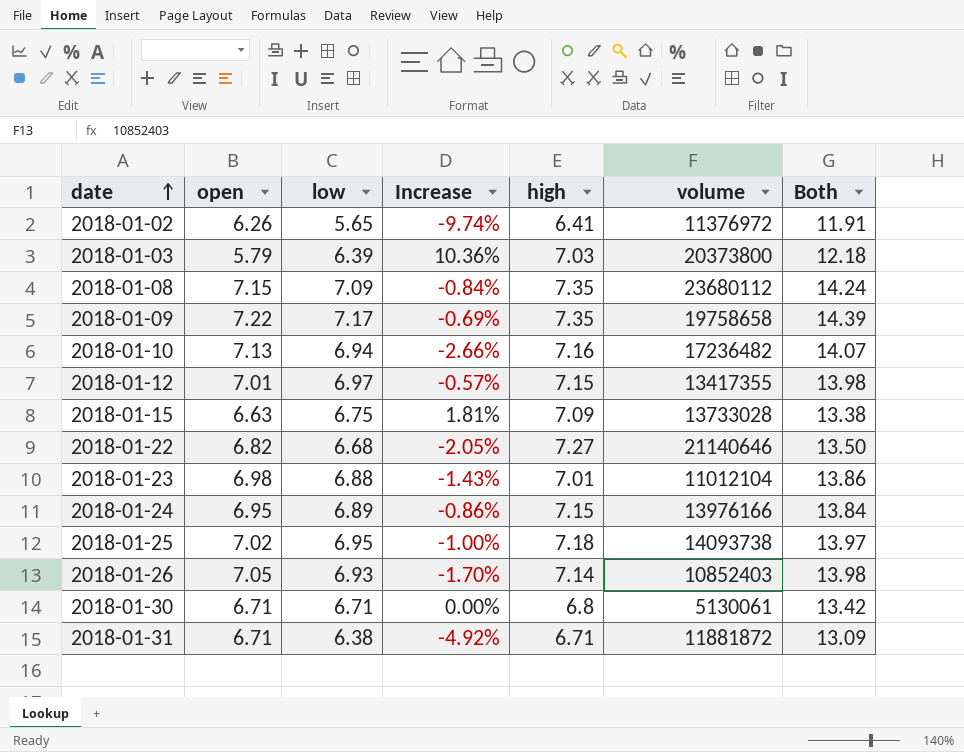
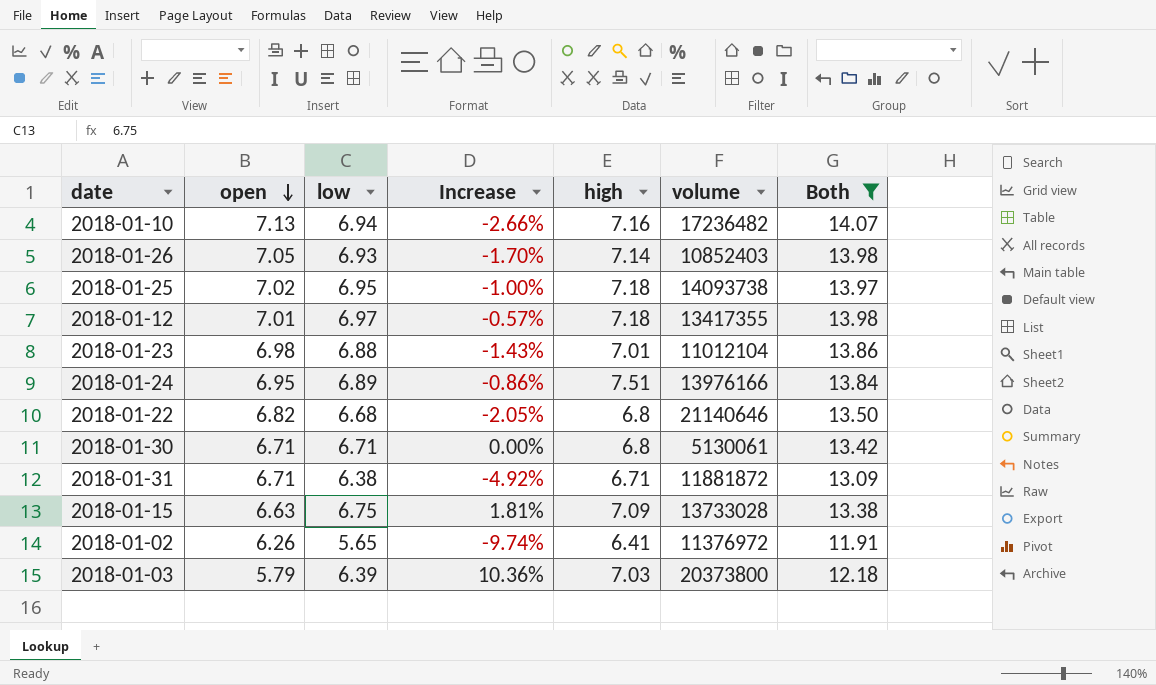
filter: none -> Both <= 14.07
row order: date ascending -> open descending
2018-01-12 | high: 7.15 -> 7.18
2018-01-24 | high: 7.15 -> 7.51
2018-01-22 | high: 7.27 -> 6.8

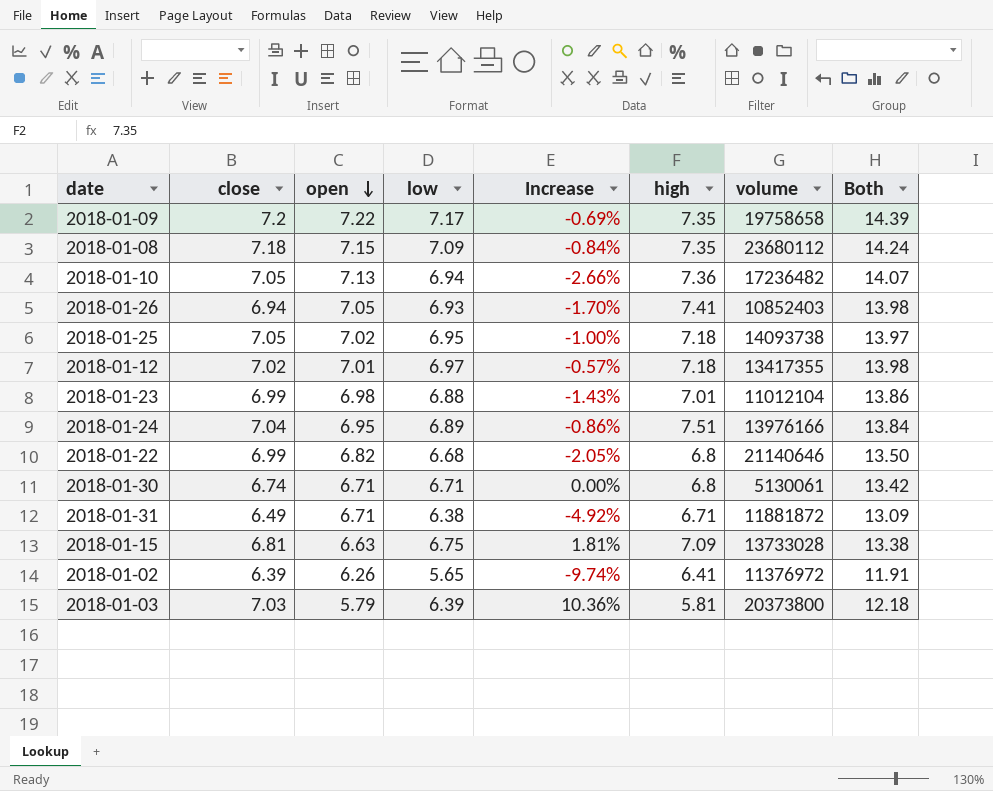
filter: Both <= 14.07 -> none
column close | position: none -> 2
2018-01-10 | high: 7.16 -> 7.36
2018-01-26 | high: 7.14 -> 7.41
2018-01-03 | high: 7.03 -> 5.81

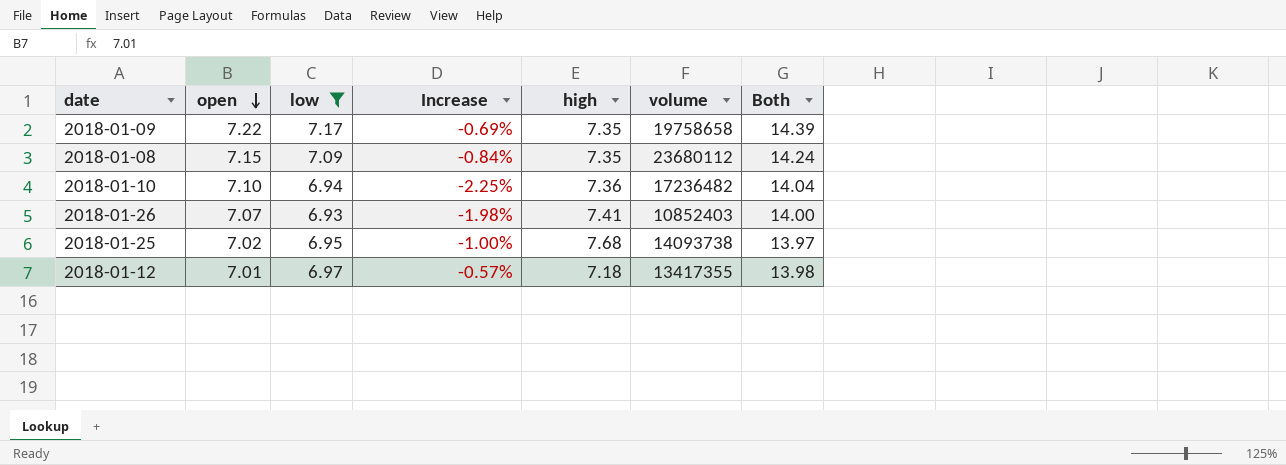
filter: none -> low >= 6.93
column close | position: 2 -> none
2018-01-10 | open: 7.13 -> 7.10
2018-01-10 | Increase: -2.66% -> -2.25%
2018-01-10 | Both: 14.07 -> 14.04
2018-01-26 | open: 7.05 -> 7.07
2018-01-26 | Increase: -1.70% -> -1.98%
2018-01-26 | Both: 13.98 -> 14.00
2018-01-25 | high: 7.18 -> 7.68

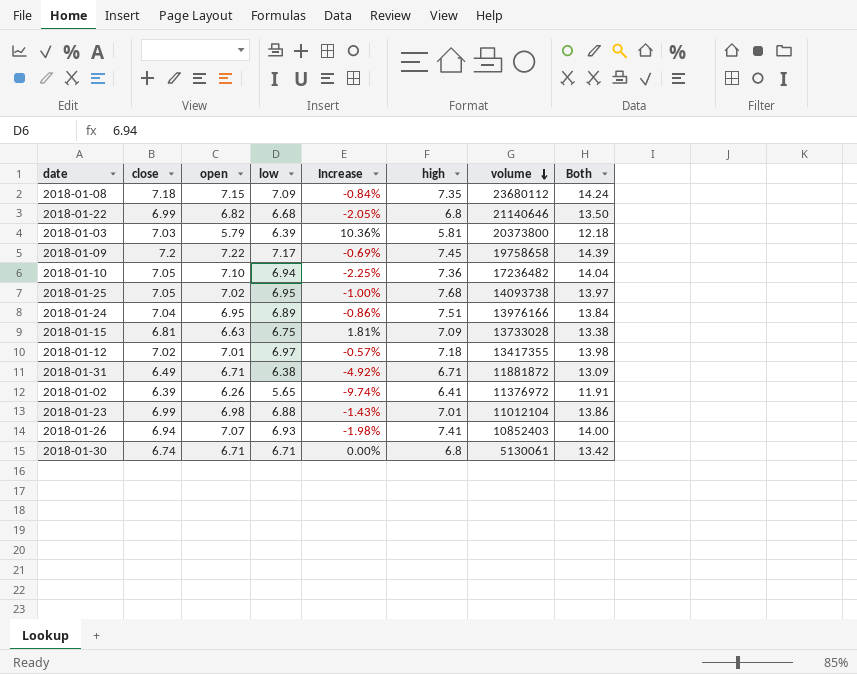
filter: low >= 6.93 -> none
row order: open descending -> volume descending
column close | position: none -> 2
2018-01-09 | high: 7.35 -> 7.45

